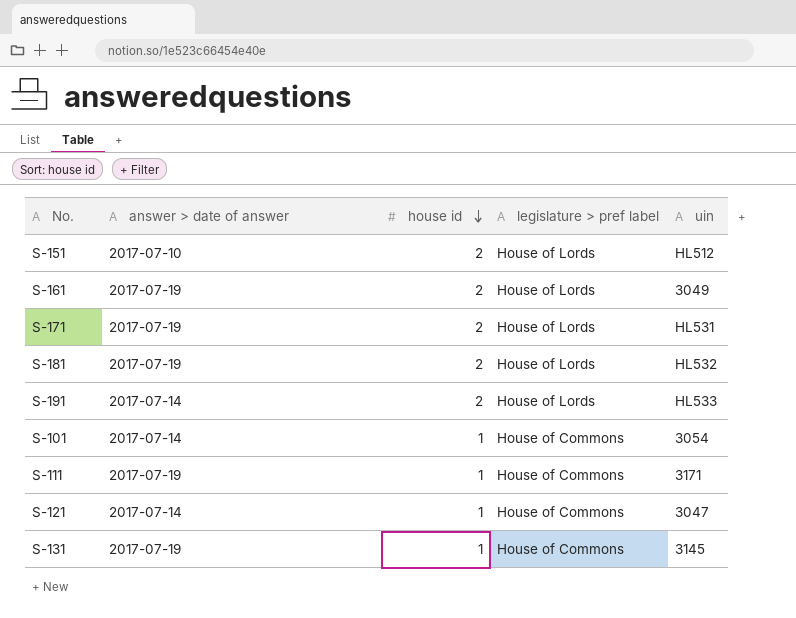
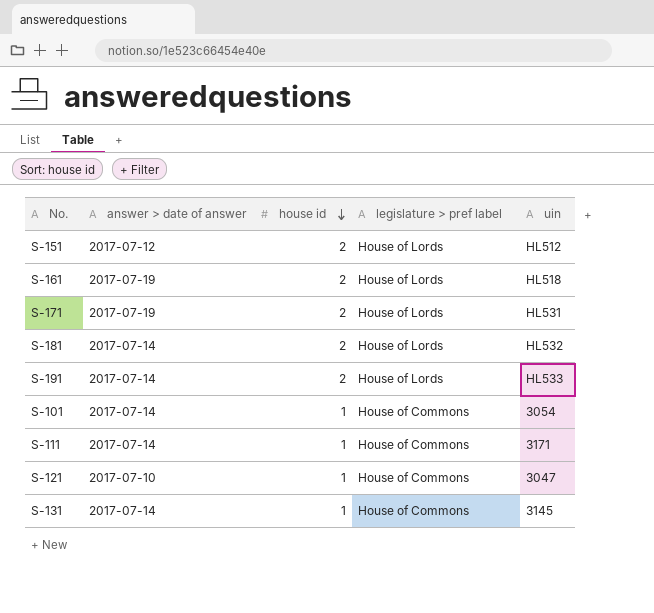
S-151 | answer > date of answer: 2017-07-10 -> 2017-07-12
S-161 | uin: 3049 -> HL518
S-181 | answer > date of answer: 2017-07-19 -> 2017-07-14
S-111 | answer > date of answer: 2017-07-19 -> 2017-07-14
S-121 | answer > date of answer: 2017-07-14 -> 2017-07-10
S-131 | answer > date of answer: 2017-07-19 -> 2017-07-14

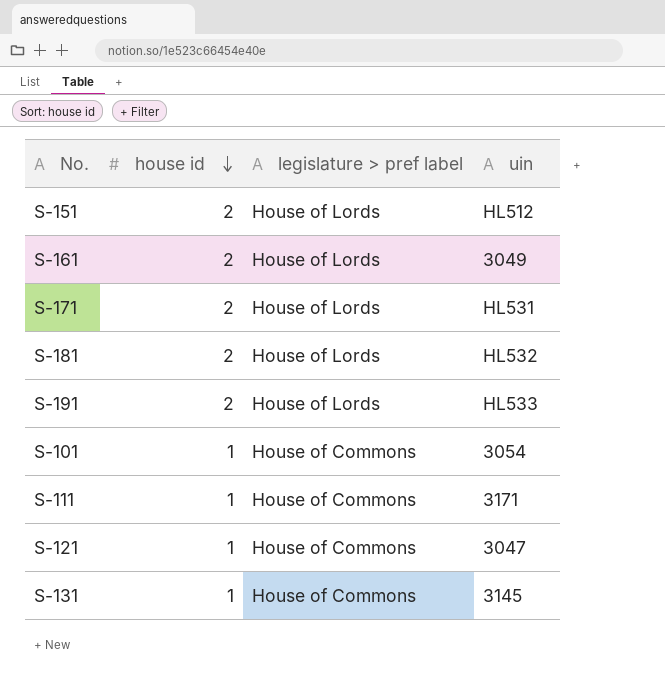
column answer > date of answer | position: 2 -> none
S-161 | uin: HL518 -> 3049

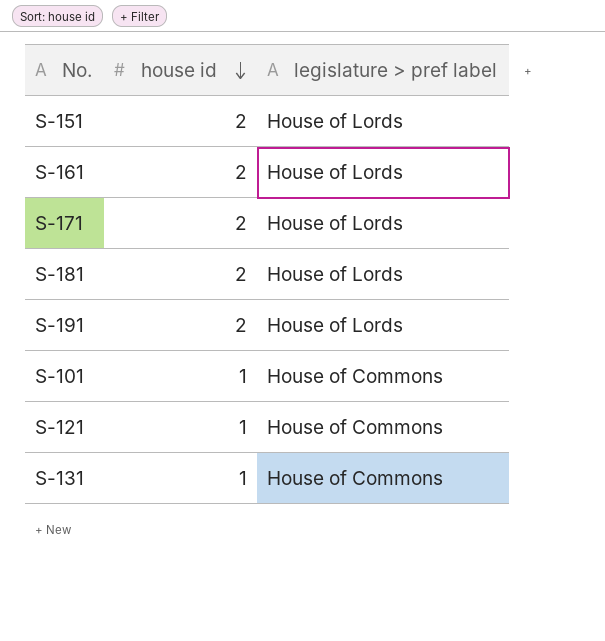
column uin | position: 4 -> none
row S-111: 1 | House of Commons | 3171 -> none

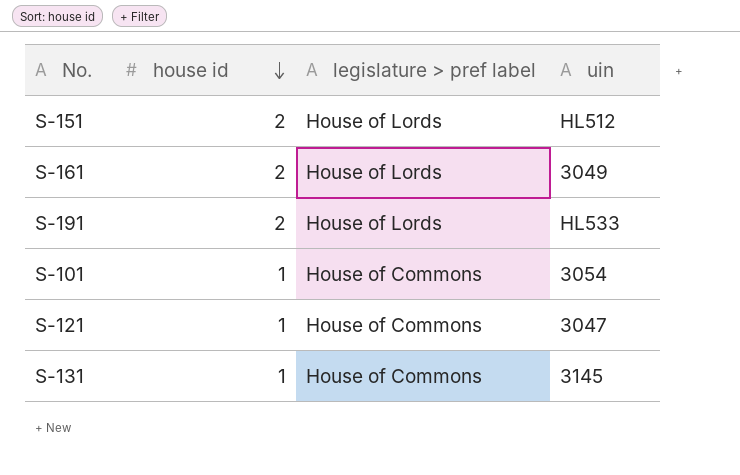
column uin | position: none -> 4
row S-171: 2 | House of Lords -> none
row S-181: 2 | House of Lords -> none

